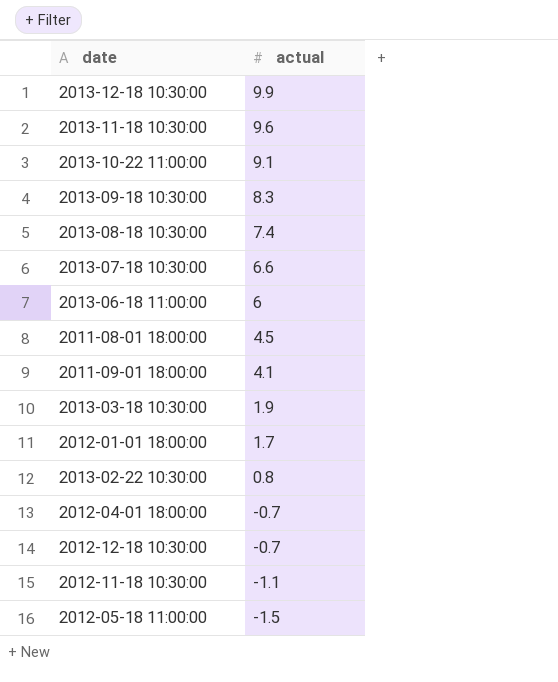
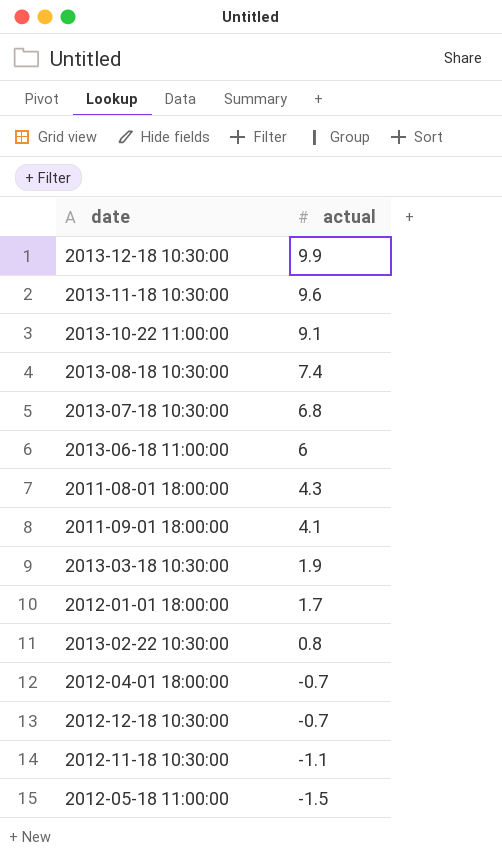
row 2013-09-18 10:30:00: 8.3 -> none
2013-07-18 10:30:00 | actual: 6.6 -> 6.8
2011-08-01 18:00:00 | actual: 4.5 -> 4.3

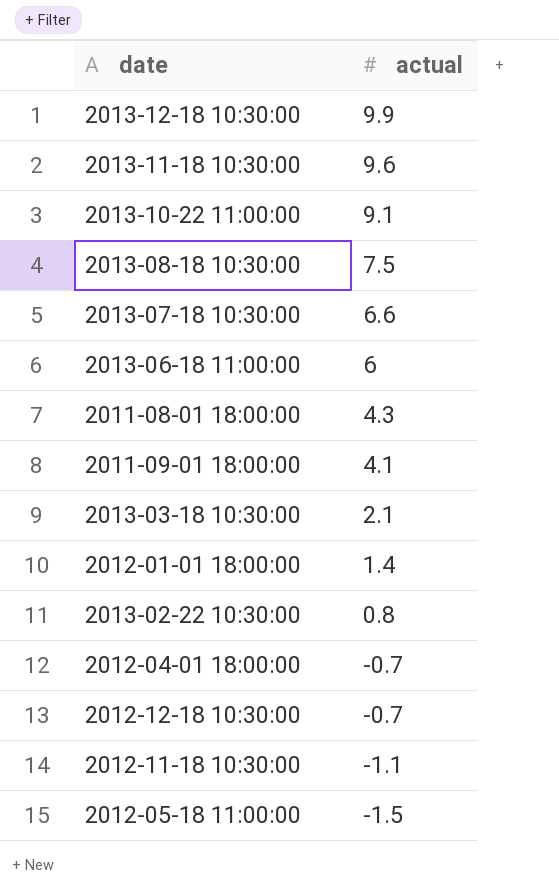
2013-08-18 10:30:00 | actual: 7.4 -> 7.5
2013-07-18 10:30:00 | actual: 6.8 -> 6.6
2013-03-18 10:30:00 | actual: 1.9 -> 2.1
2012-01-01 18:00:00 | actual: 1.7 -> 1.4

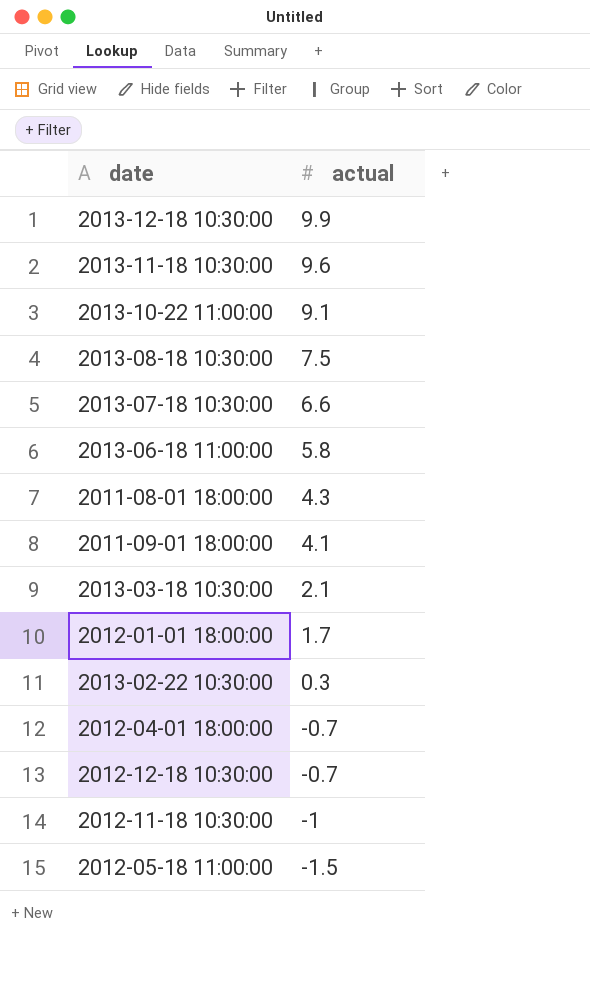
2013-06-18 11:00:00 | actual: 6 -> 5.8
2012-01-01 18:00:00 | actual: 1.4 -> 1.7
2013-02-22 10:30:00 | actual: 0.8 -> 0.3
2012-11-18 10:30:00 | actual: -1.1 -> -1

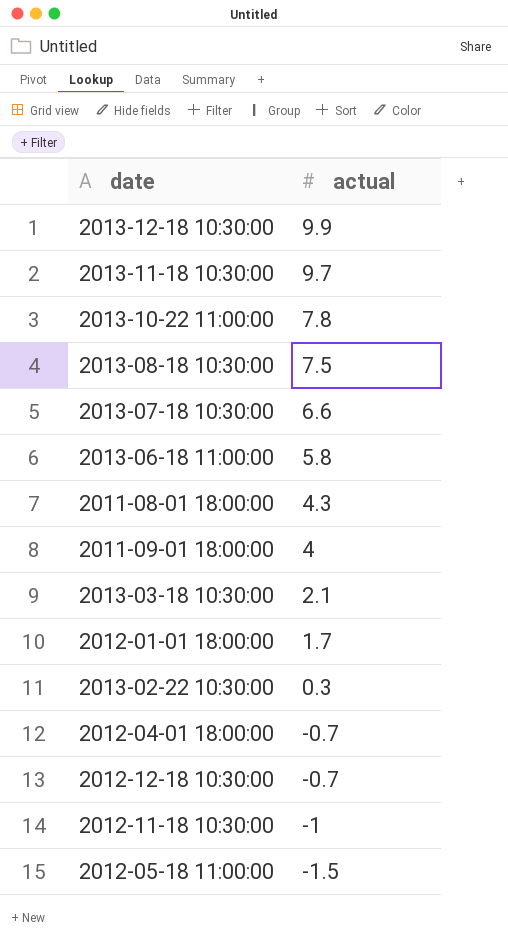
2013-11-18 10:30:00 | actual: 9.6 -> 9.7
2013-10-22 11:00:00 | actual: 9.1 -> 7.8
2011-09-01 18:00:00 | actual: 4.1 -> 4

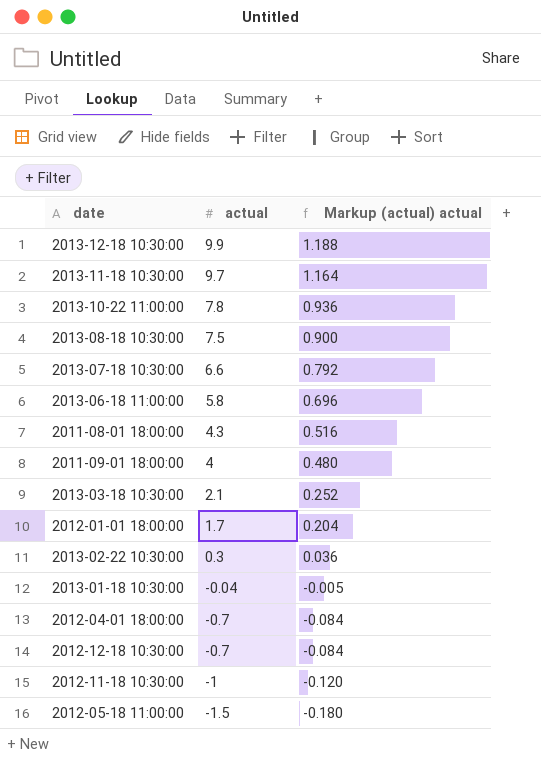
column Markup (actual) actual | formula: none -> [actual] * 0.12
row 2013-01-18 10:30:00: none -> -0.04 | -0.005

